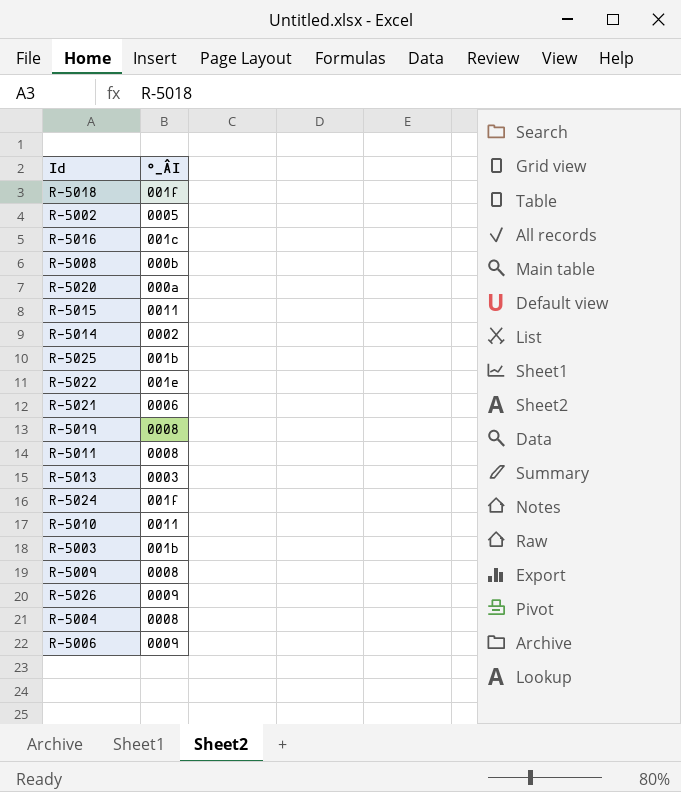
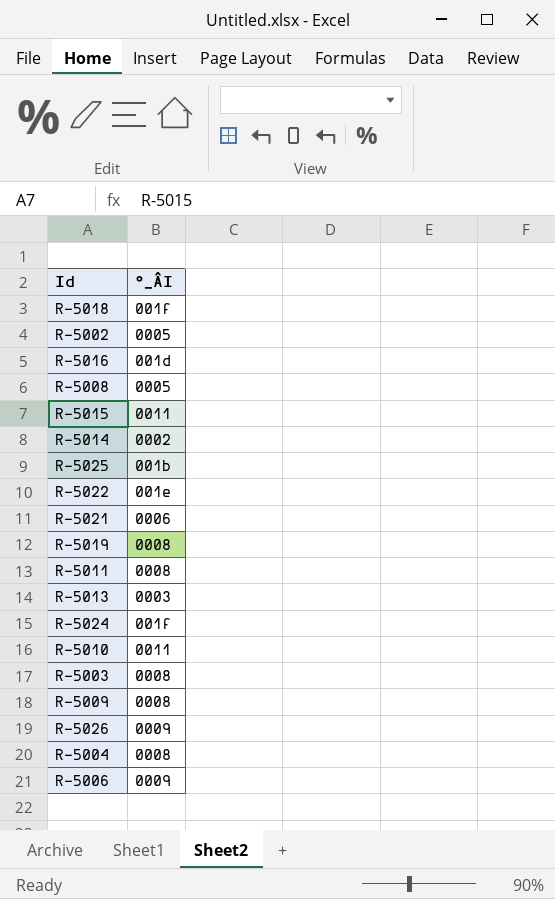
row R-5020: 000a -> none
R-5016 | °_ÂI: 001c -> 001d
R-5008 | °_ÂI: 000b -> 0005
R-5003 | °_ÂI: 001b -> 0008

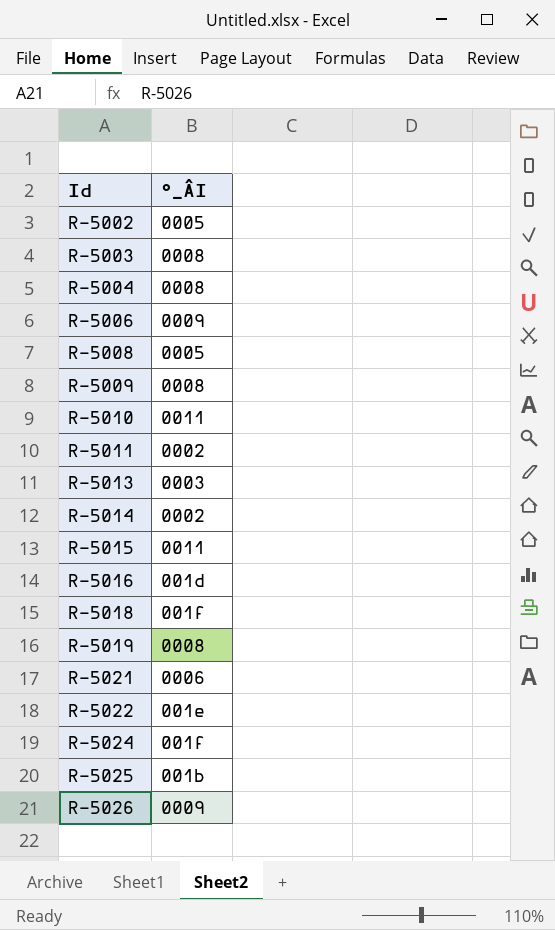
row order: none -> Id ascending
R-5011 | °_ÂI: 0008 -> 0002

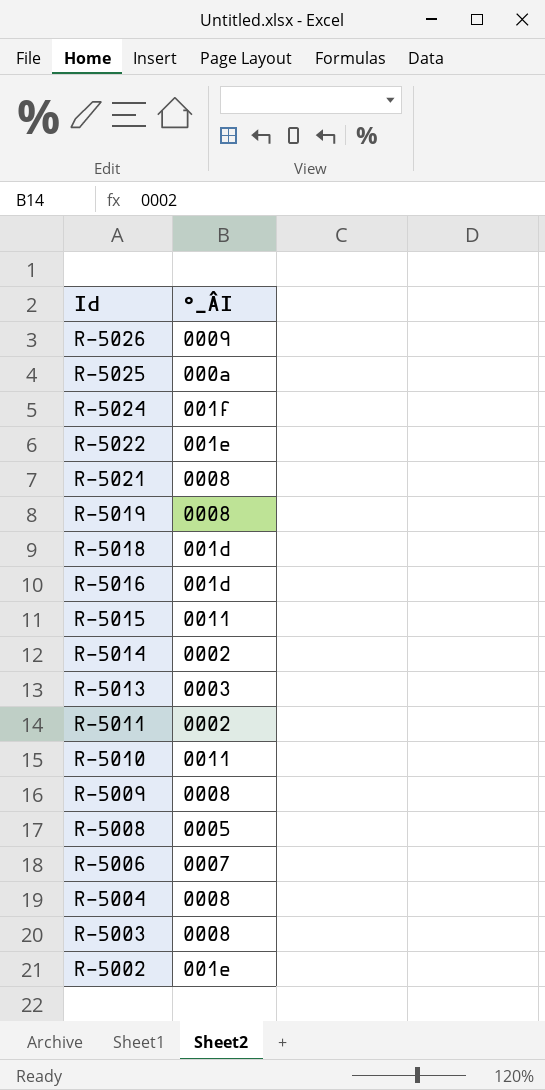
row order: Id ascending -> Id descending
R-5025 | °_ÂI: 001b -> 000a
R-5021 | °_ÂI: 0006 -> 0008
R-5018 | °_ÂI: 001f -> 001d
R-5006 | °_ÂI: 0009 -> 0007
R-5002 | °_ÂI: 0005 -> 001e

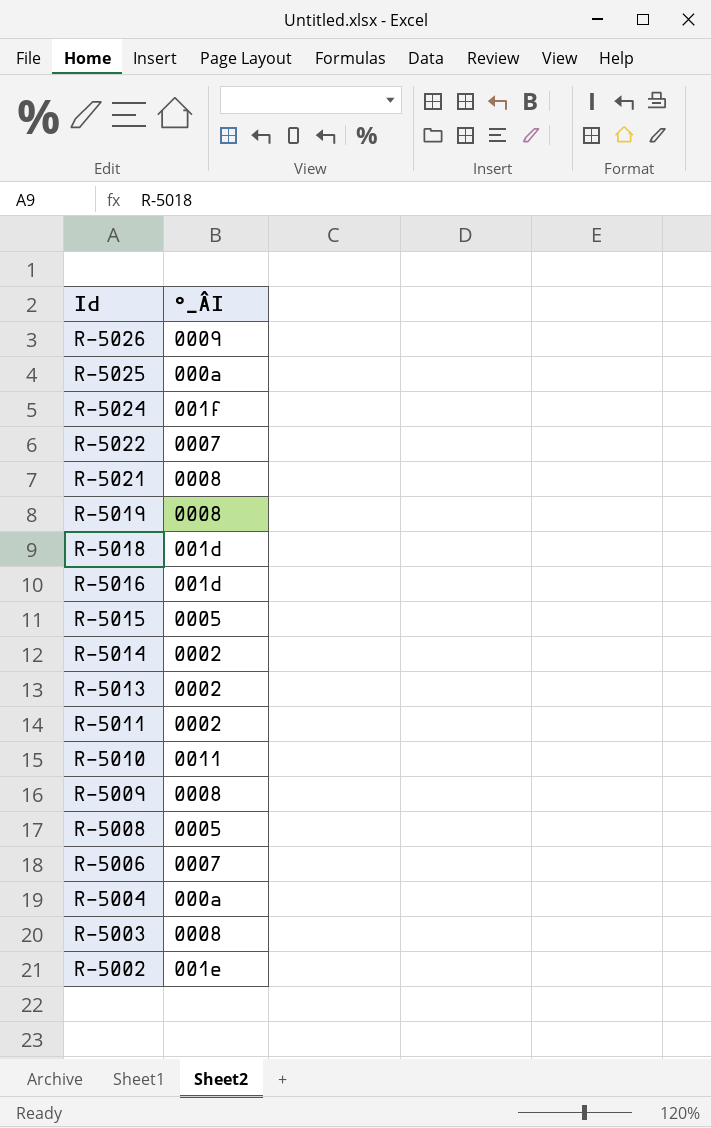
R-5022 | °_ÂI: 001e -> 0007
R-5015 | °_ÂI: 0011 -> 0005
R-5013 | °_ÂI: 0003 -> 0002
R-5004 | °_ÂI: 0008 -> 000a

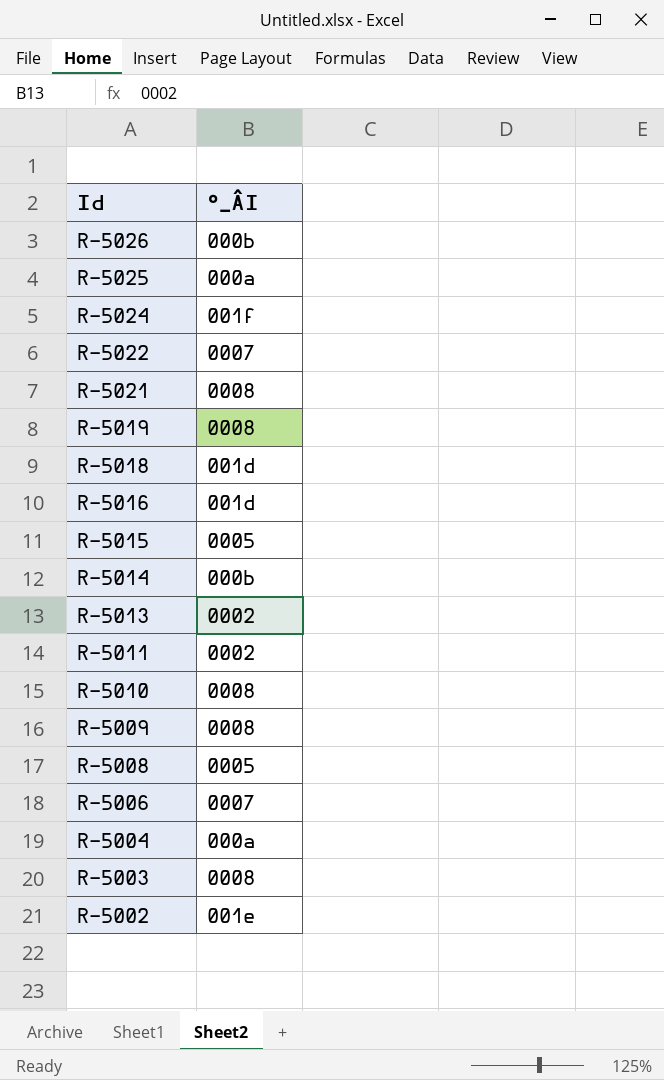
R-5026 | °_ÂI: 0009 -> 000b
R-5014 | °_ÂI: 0002 -> 000b
R-5010 | °_ÂI: 0011 -> 0008

